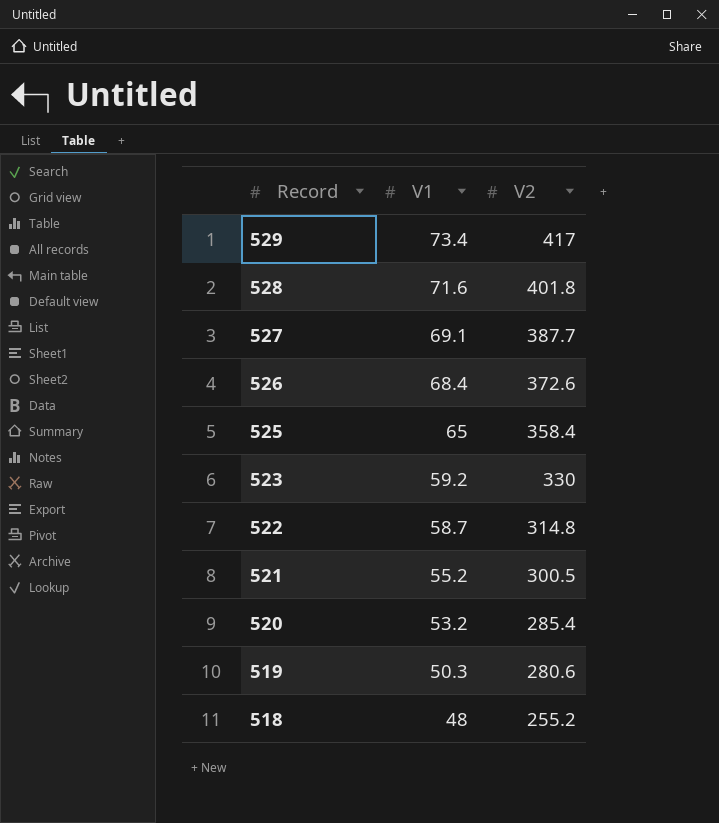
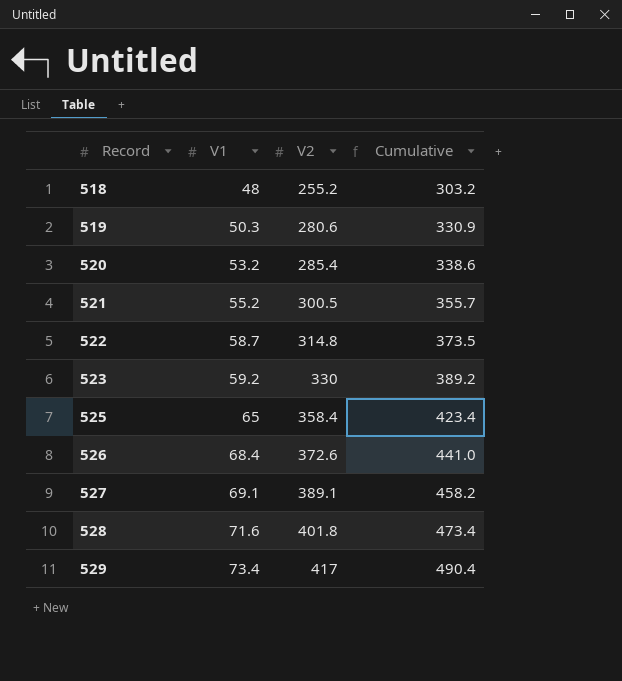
row order: Record descending -> Record ascending
column Cumulative | formula: none -> [V1] + [V2]
527 | V2: 387.7 -> 389.1

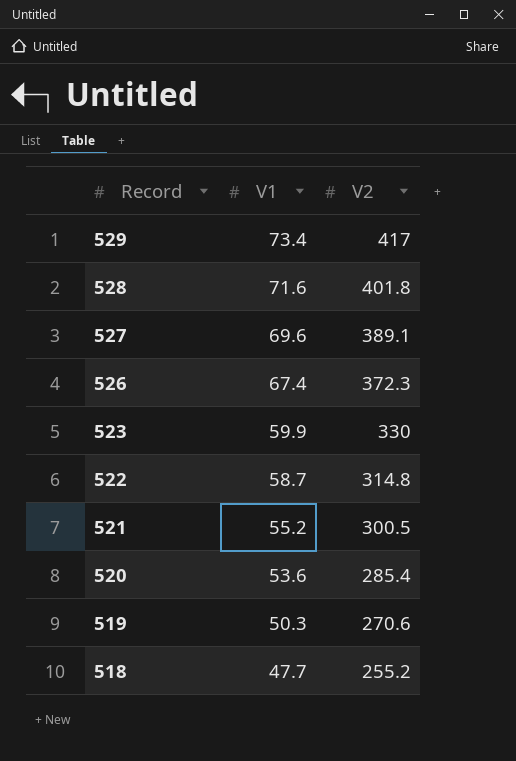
row order: Record ascending -> Record descending
column Cumulative | formula: [V1] + [V2] -> none
row 525: 65 | 358.4 | 423.4 -> none
527 | V1: 69.1 -> 69.6
526 | V1: 68.4 -> 67.4
526 | V2: 372.6 -> 372.3
523 | V1: 59.2 -> 59.9
520 | V1: 53.2 -> 53.6
519 | V2: 280.6 -> 270.6
518 | V1: 48 -> 47.7

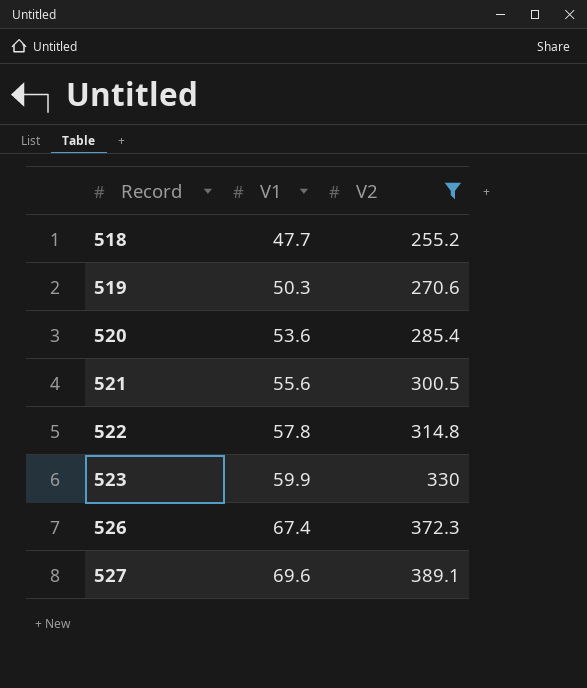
filter: none -> V2 <= 389.1
row order: Record descending -> Record ascending
521 | V1: 55.2 -> 55.6
522 | V1: 58.7 -> 57.8

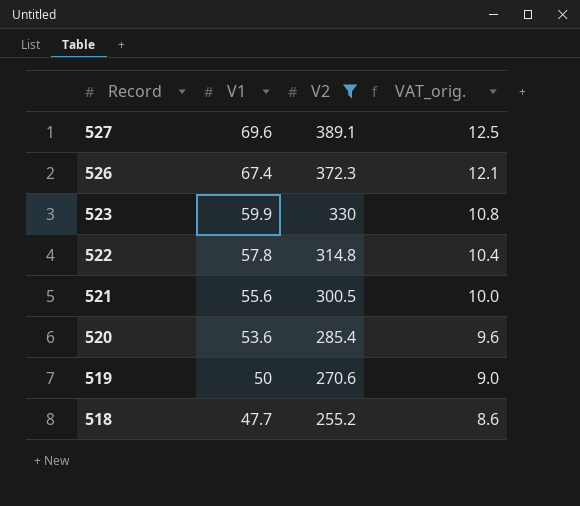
row order: Record ascending -> Record descending
column VAT_orig. | formula: none -> [V1] * 0.18
519 | V1: 50.3 -> 50

